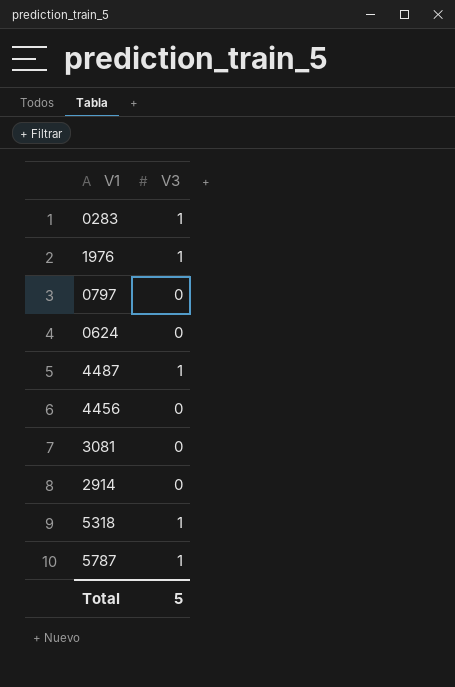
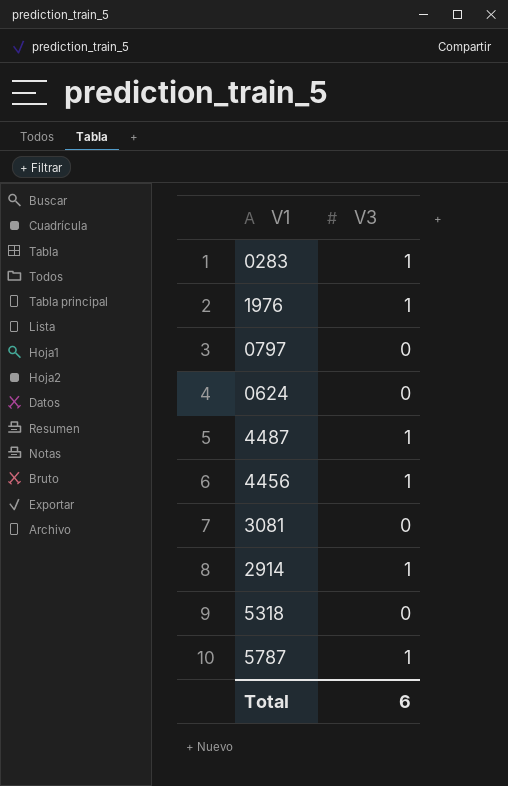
4456 | V3: 0 -> 1
2914 | V3: 0 -> 1
5318 | V3: 1 -> 0
Total | V3: 5 -> 6

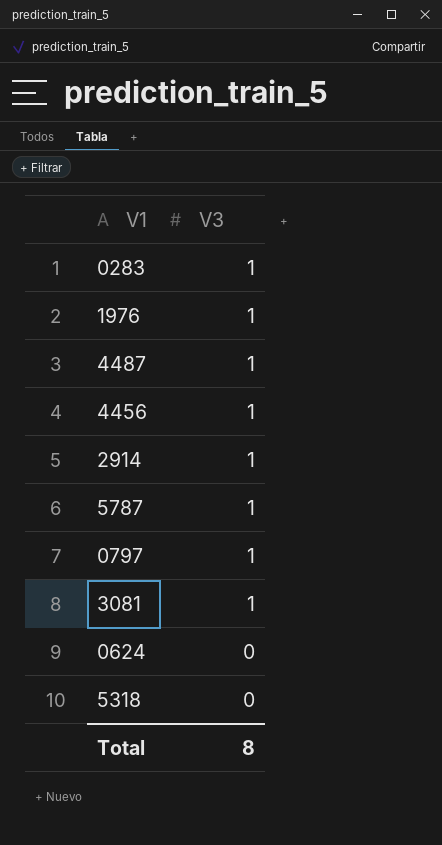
row order: none -> V3 descending
0797 | V3: 0 -> 1
3081 | V3: 0 -> 1
Total | V3: 6 -> 8

